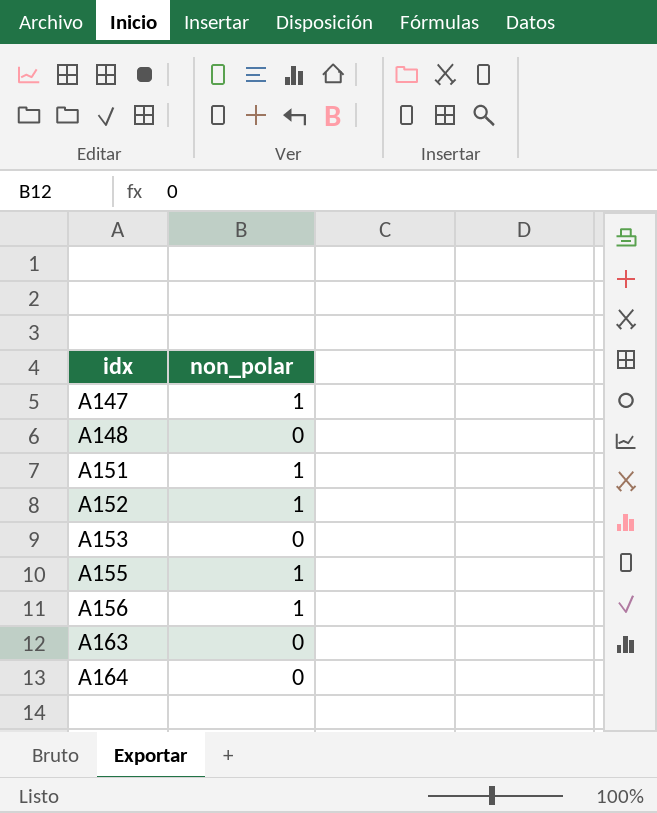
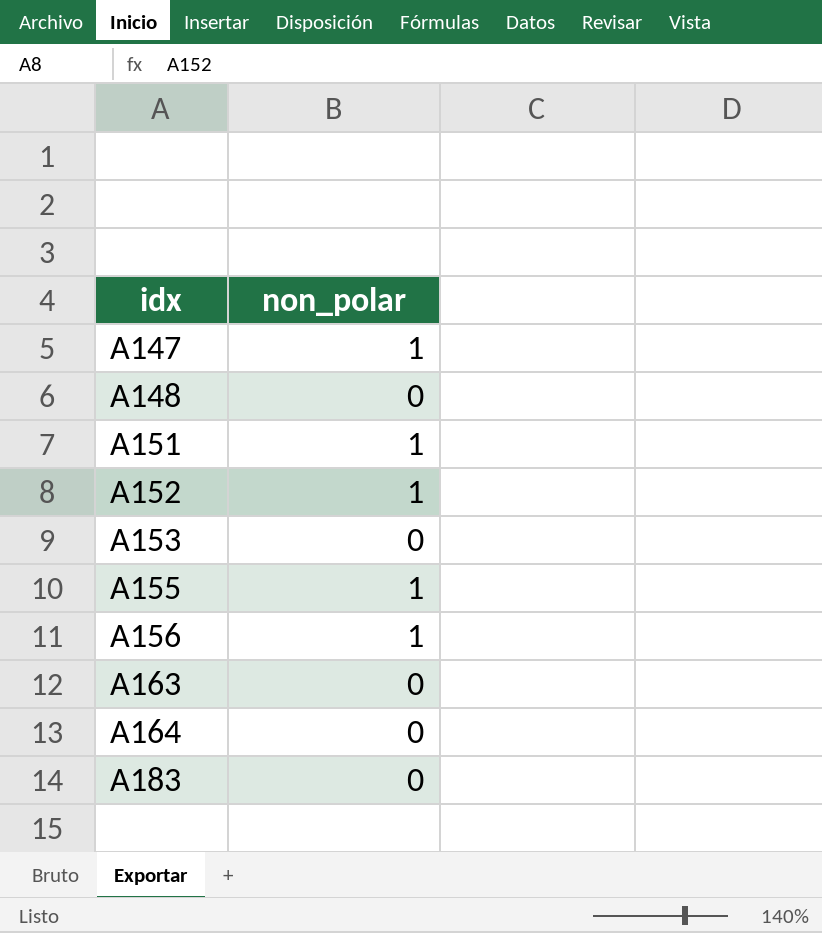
row A183: none -> 0

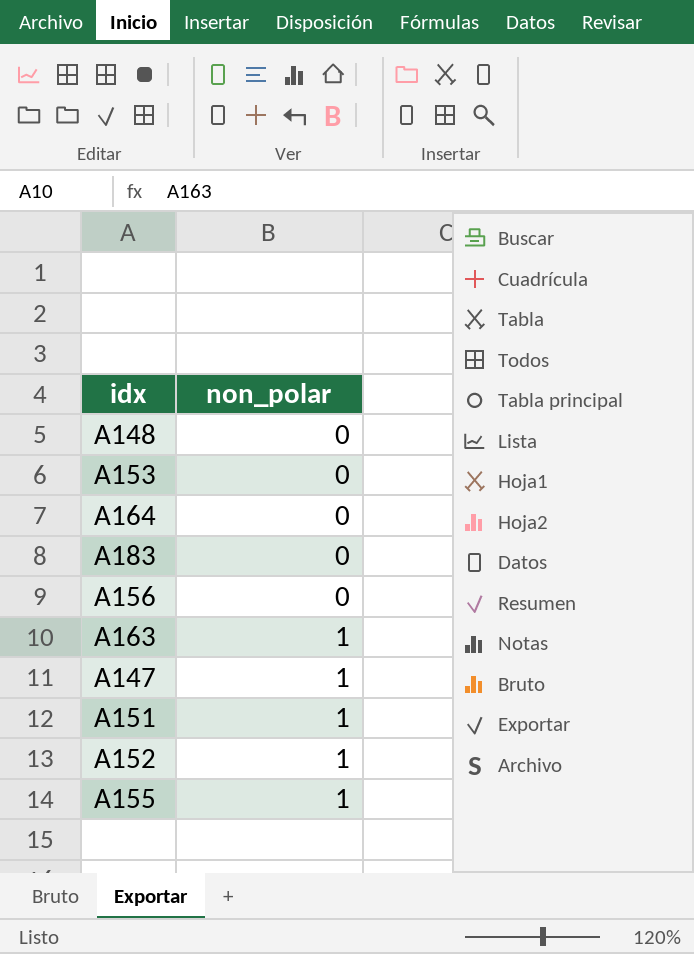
row order: idx ascending -> non_polar ascending
A156 | non_polar: 1 -> 0
A163 | non_polar: 0 -> 1

